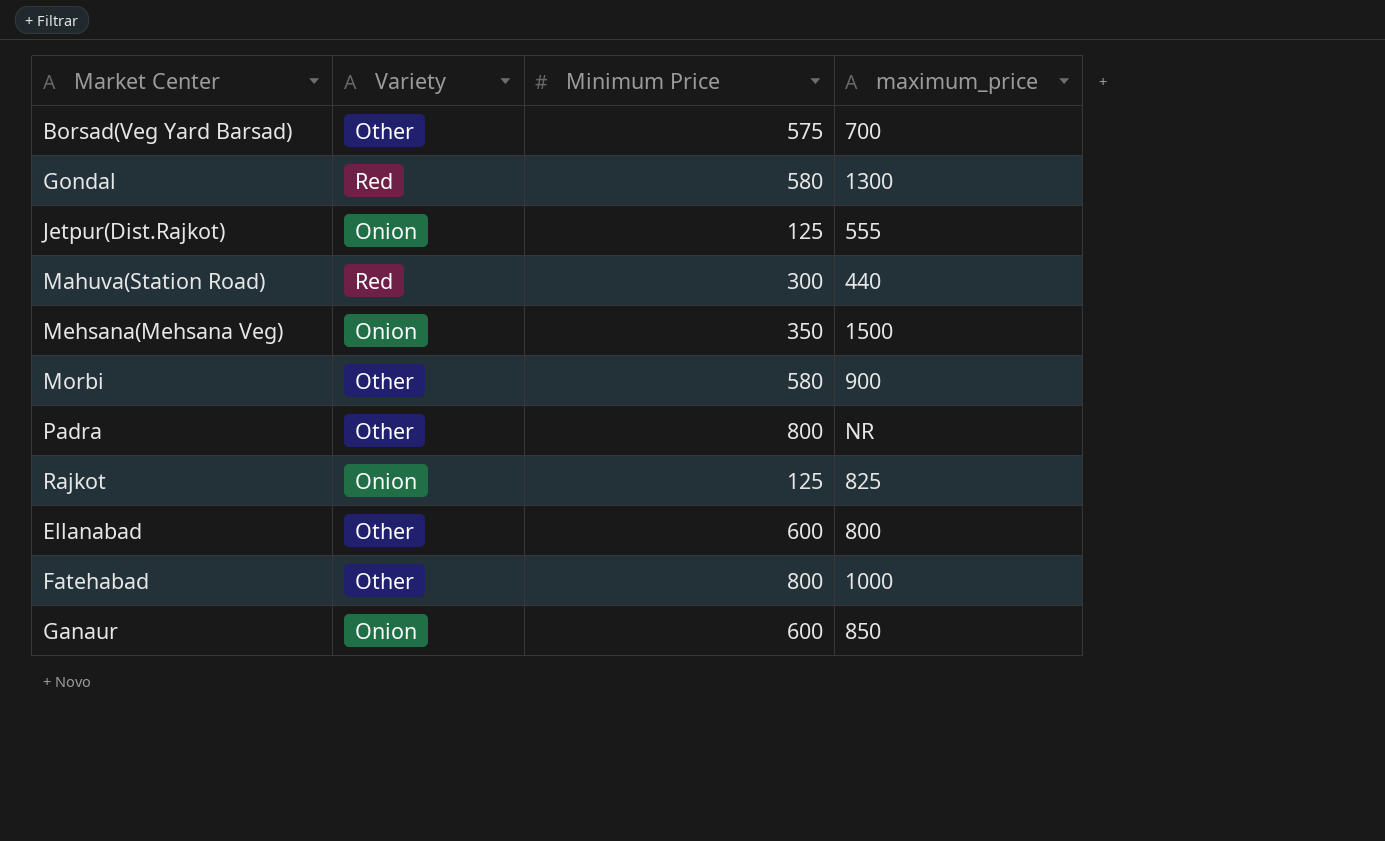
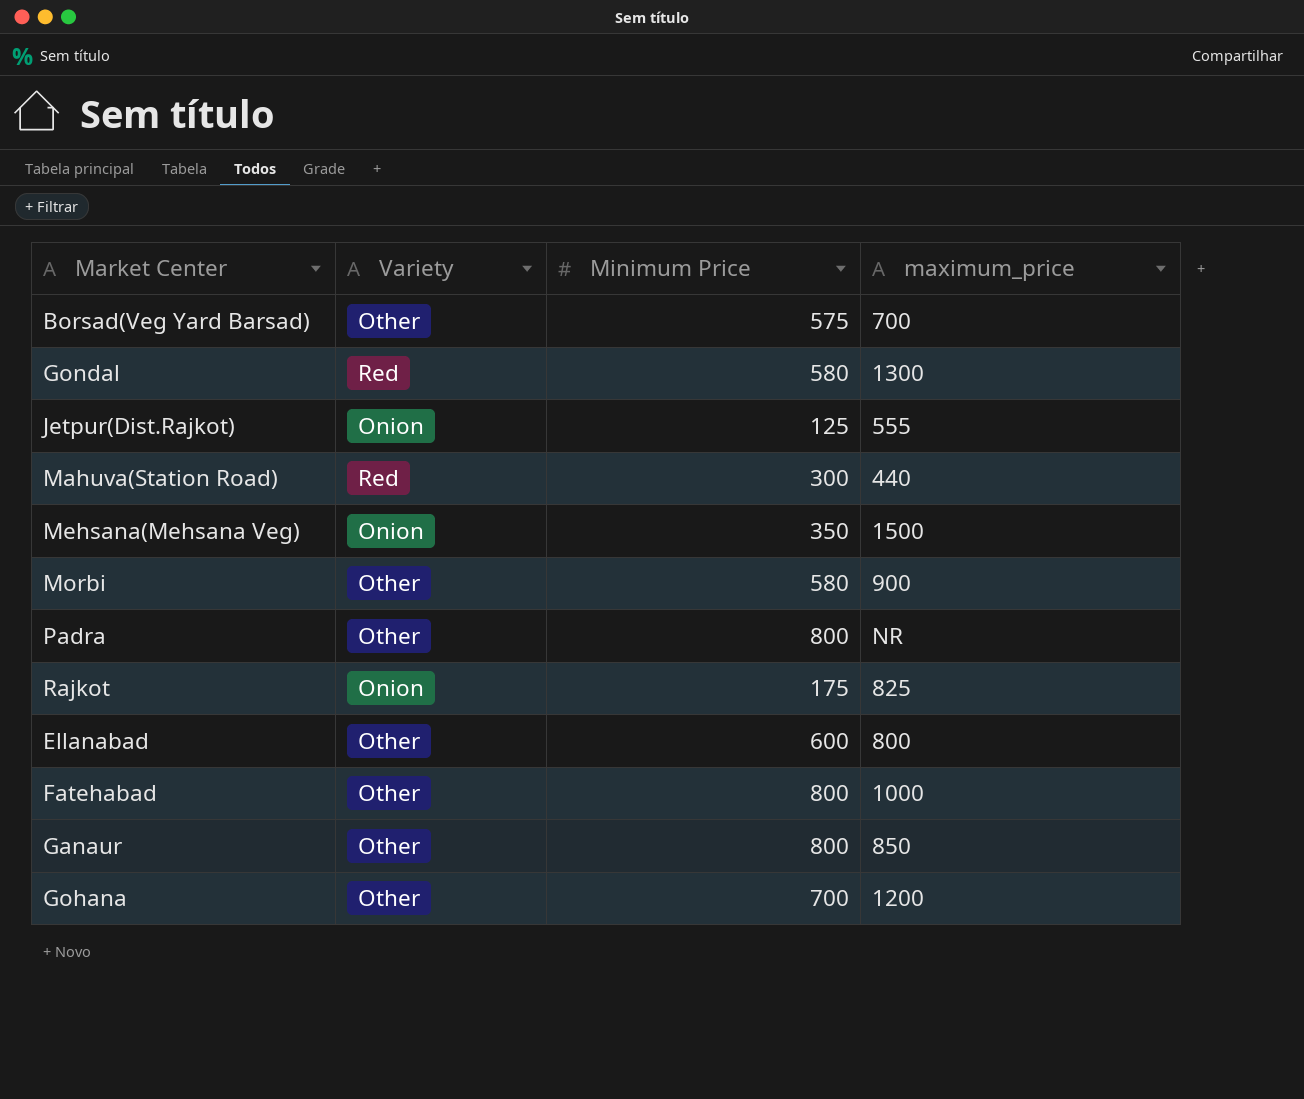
Rajkot | Minimum Price: 125 -> 175
Ganaur | Variety: Onion -> Other
Ganaur | Minimum Price: 600 -> 800
row Gohana: none -> Other | 700 | 1200

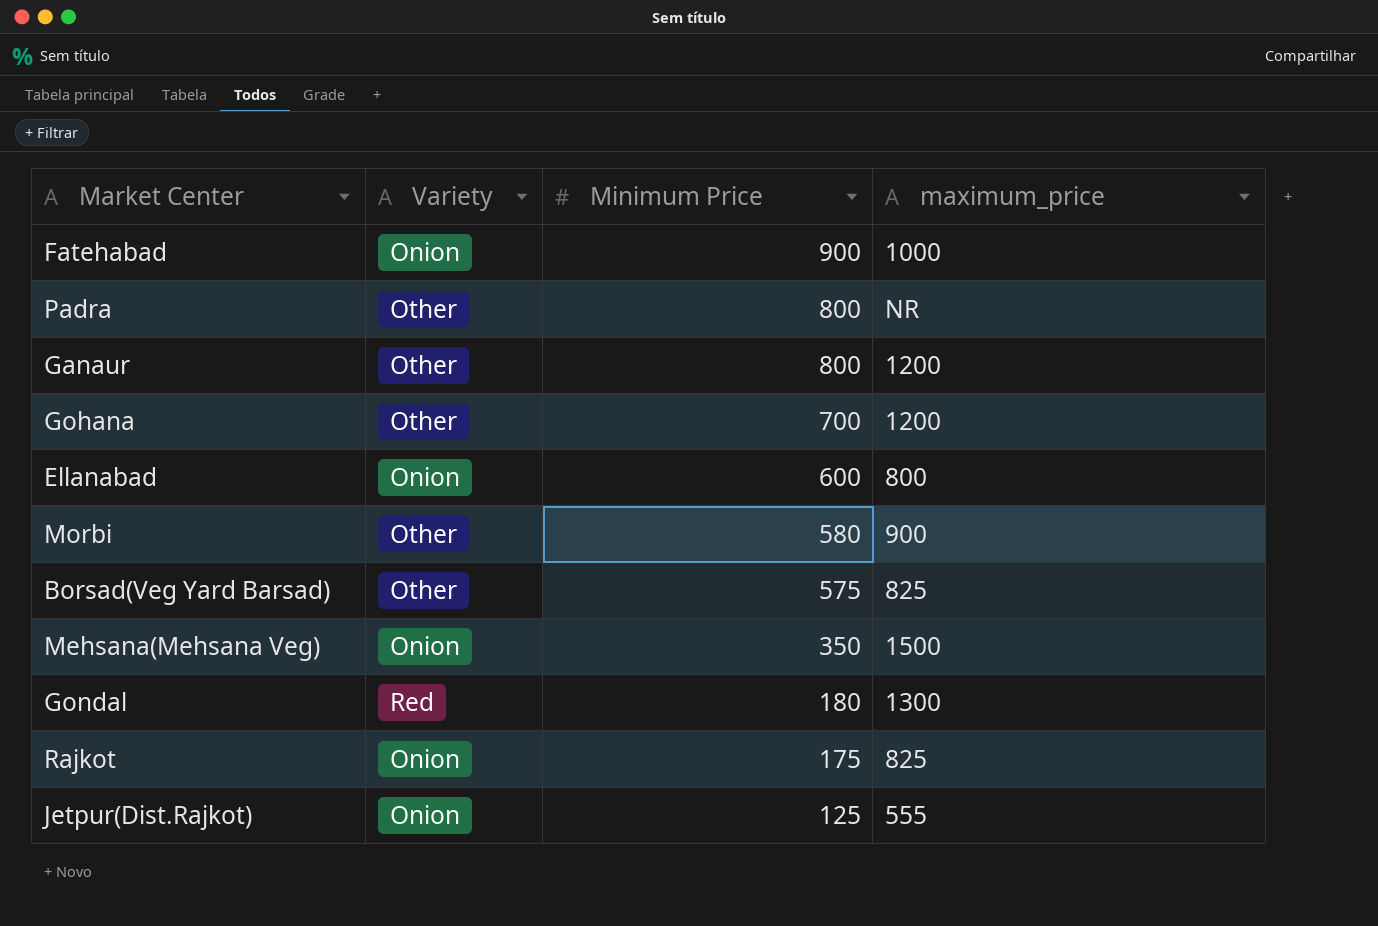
row order: none -> Minimum Price descending
row Mahuva(Station Road): Red | 300 | 440 -> none
Fatehabad | Variety: Other -> Onion
Fatehabad | Minimum Price: 800 -> 900
Ganaur | maximum_price: 850 -> 1200
Ellanabad | Variety: Other -> Onion
Borsad(Veg Yard Barsad) | maximum_price: 700 -> 825
Gondal | Minimum Price: 580 -> 180

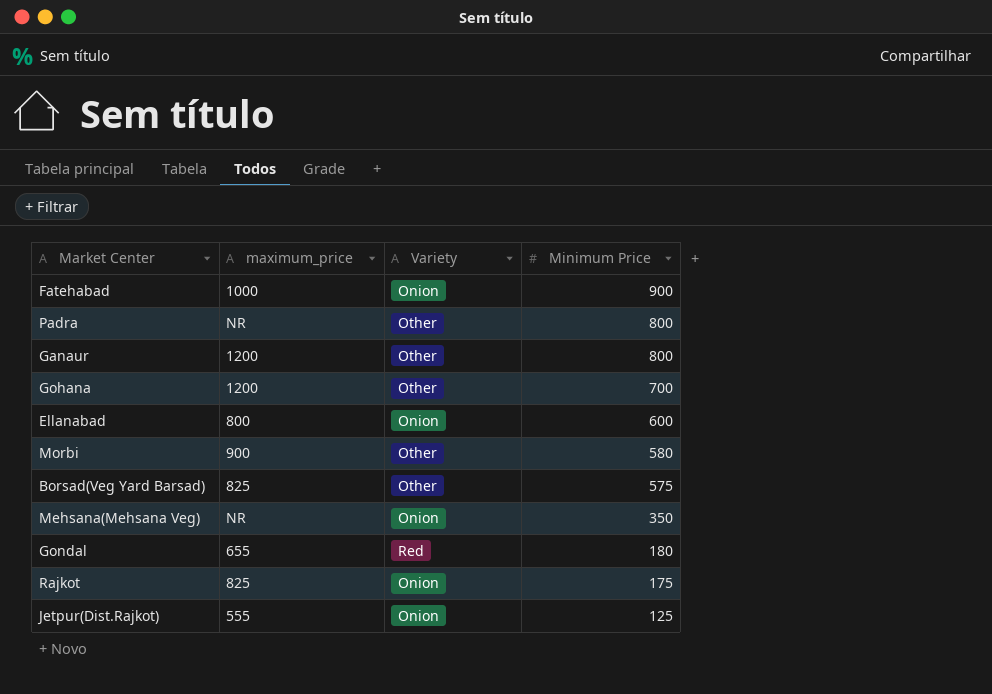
column maximum_price | position: 4 -> 2
Mehsana(Mehsana Veg) | maximum_price: 1500 -> NR
Gondal | maximum_price: 1300 -> 655

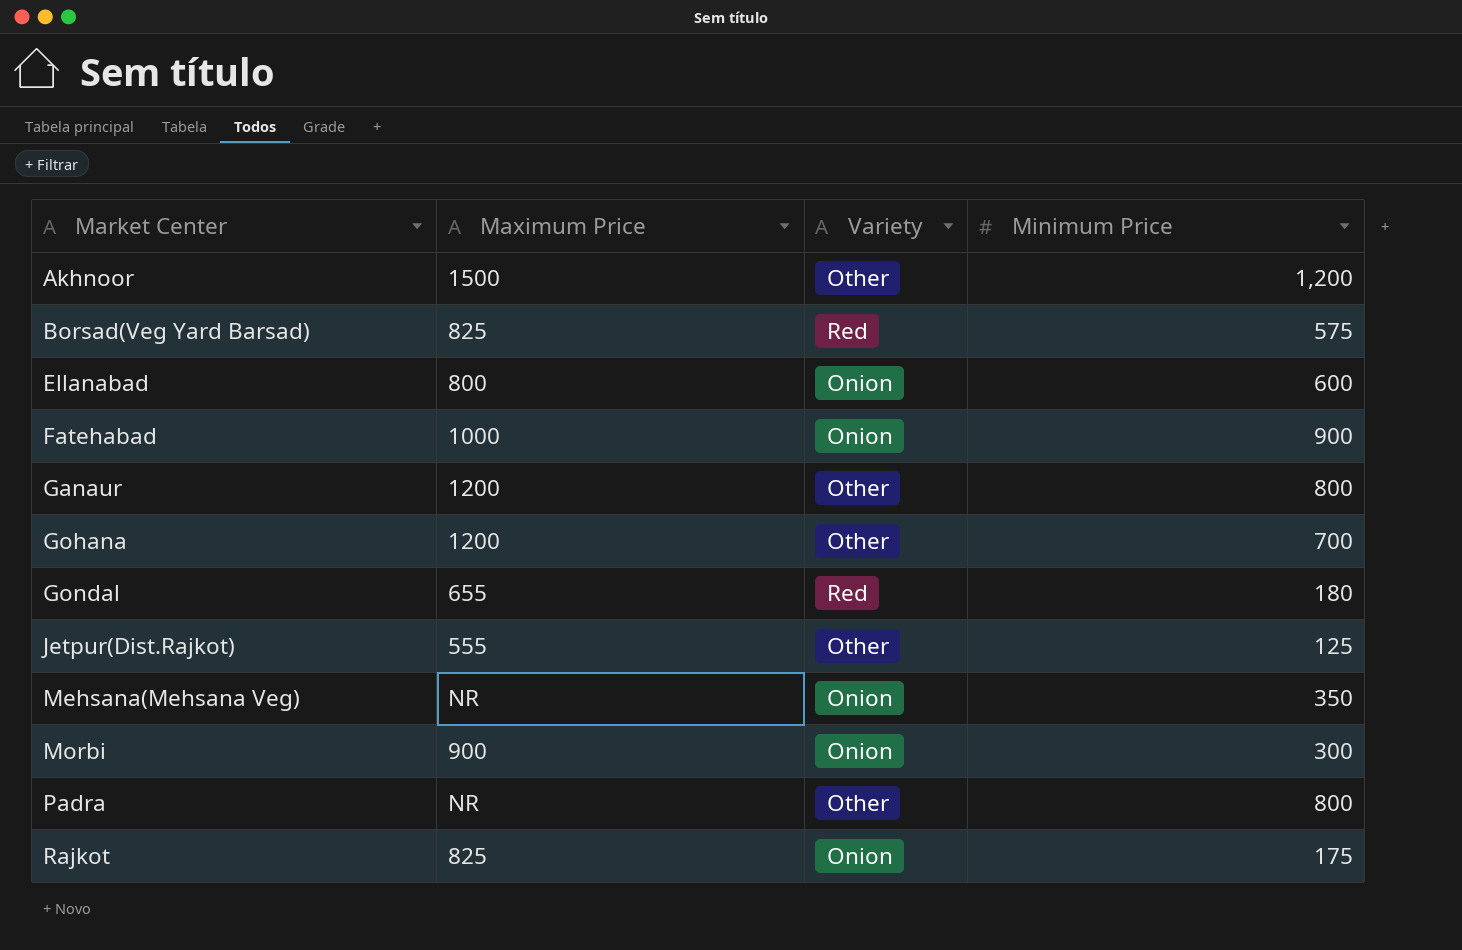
row order: Minimum Price descending -> Market Center ascending
column name: maximum_price -> Maximum Price
row Akhnoor: none -> 1500 | Other | 1,200
Borsad(Veg Yard Barsad) | Variety: Other -> Red
Jetpur(Dist.Rajkot) | Variety: Onion -> Other
Morbi | Variety: Other -> Onion
Morbi | Minimum Price: 580 -> 300

